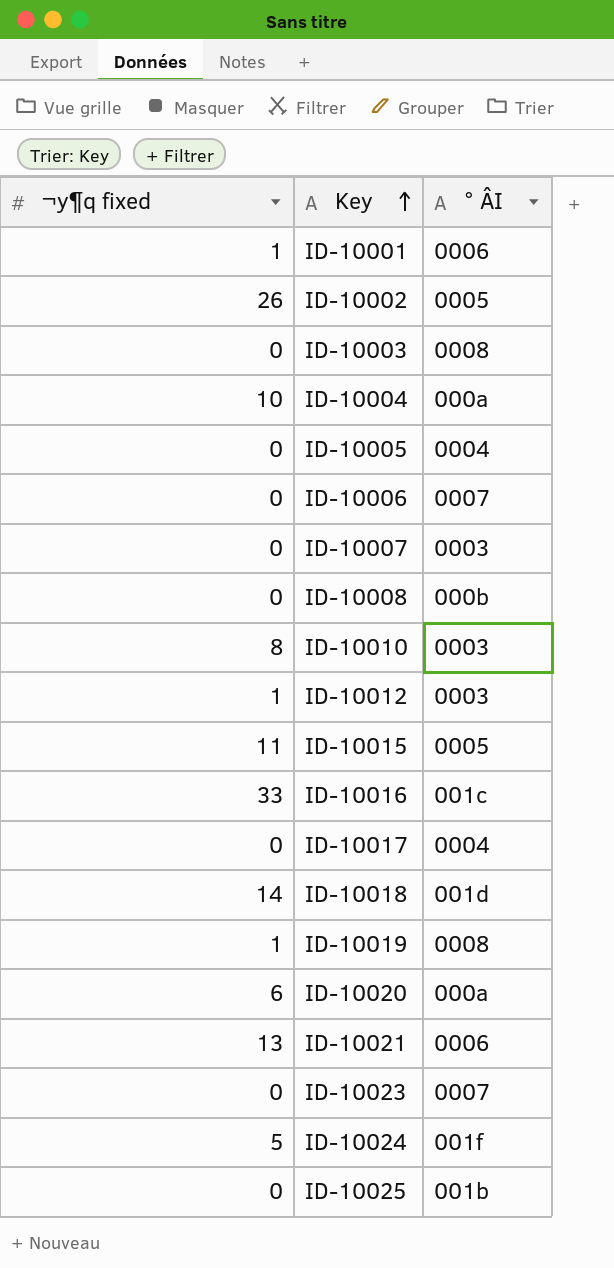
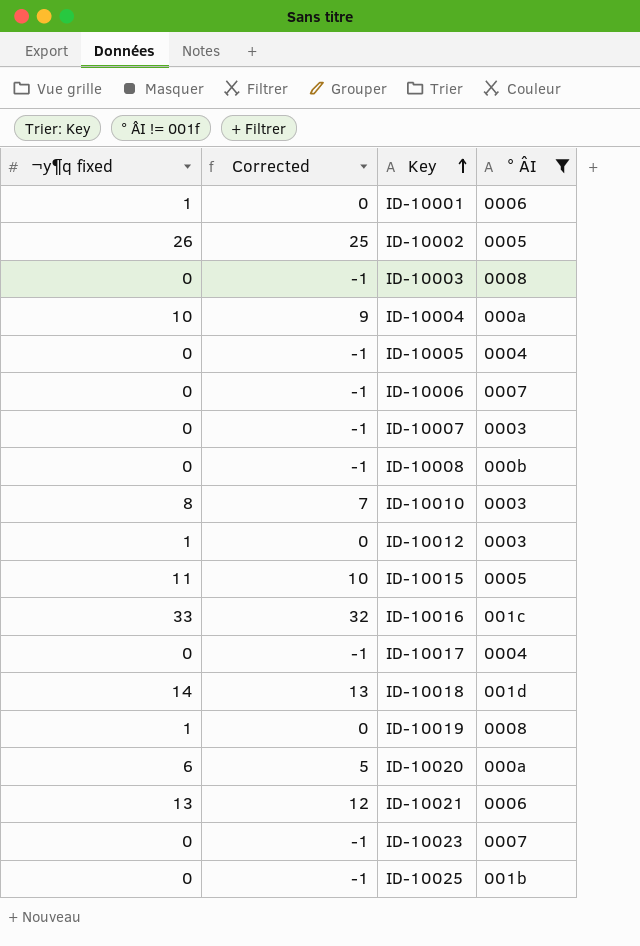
filter: none -> ° ÂI != 001f
column Corrected | formula: none -> [¬y¶q fixed] - 1

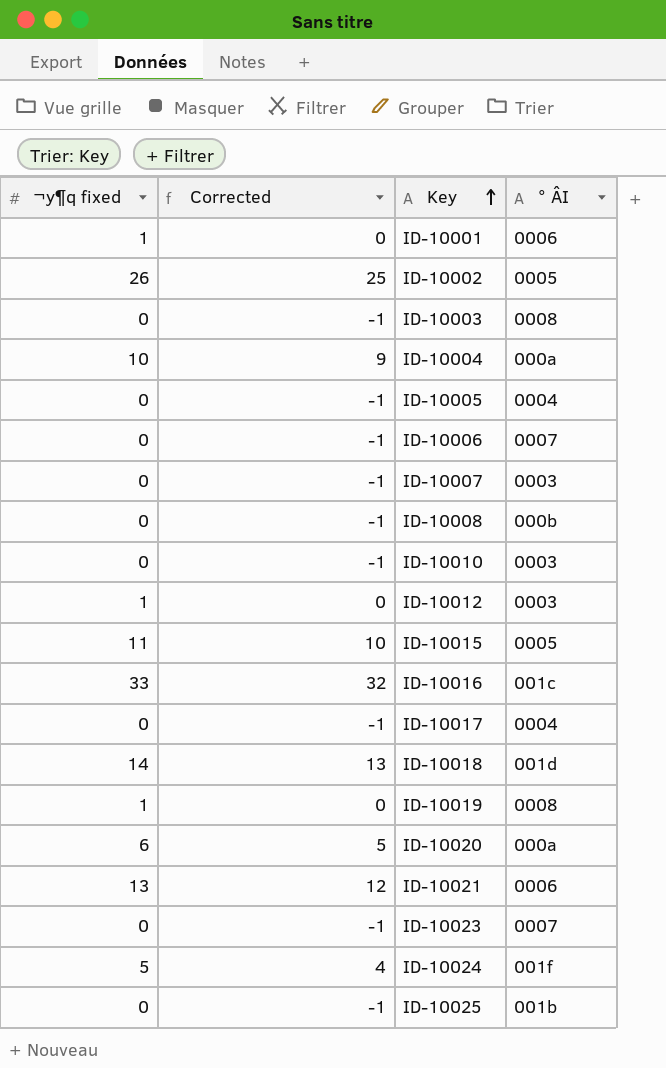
filter: ° ÂI != 001f -> none
ID-10010 | ¬y¶q fixed: 8 -> 0
ID-10010 | Corrected: 7 -> -1

